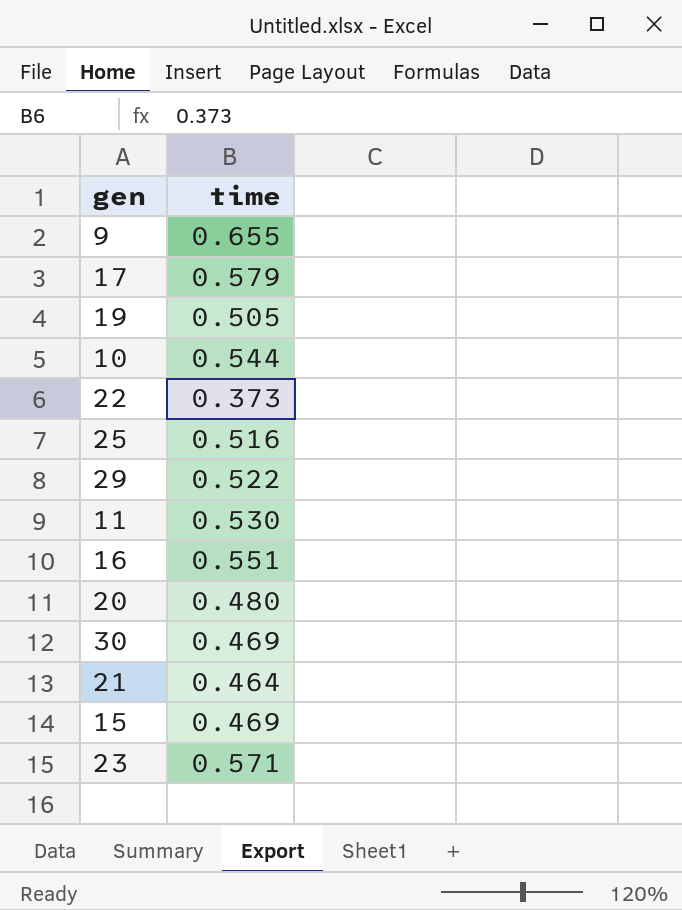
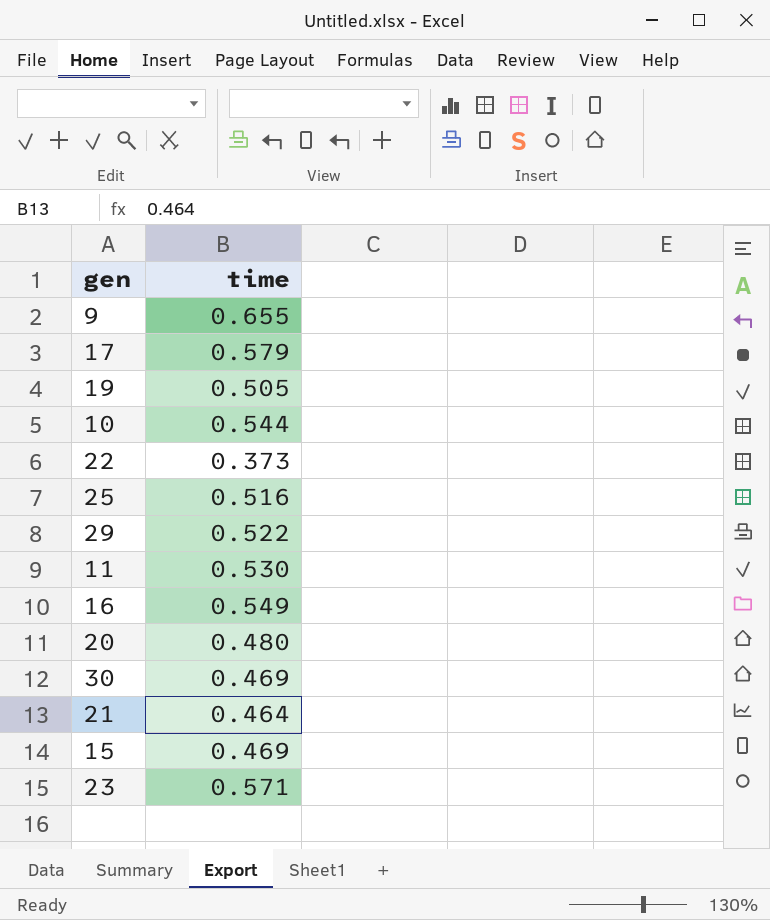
16 | time: 0.551 -> 0.549

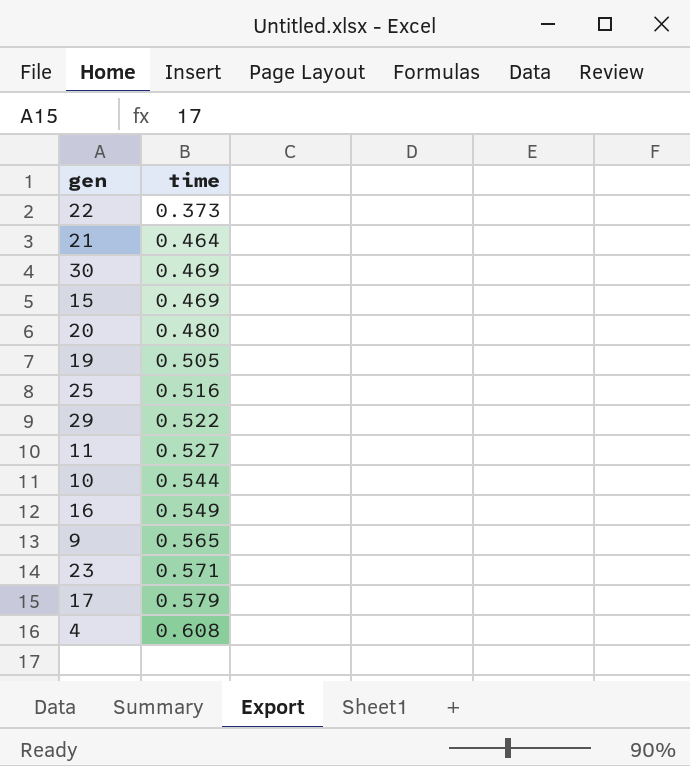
row order: none -> time ascending
11 | time: 0.530 -> 0.527
9 | time: 0.655 -> 0.565
row 4: none -> 0.608

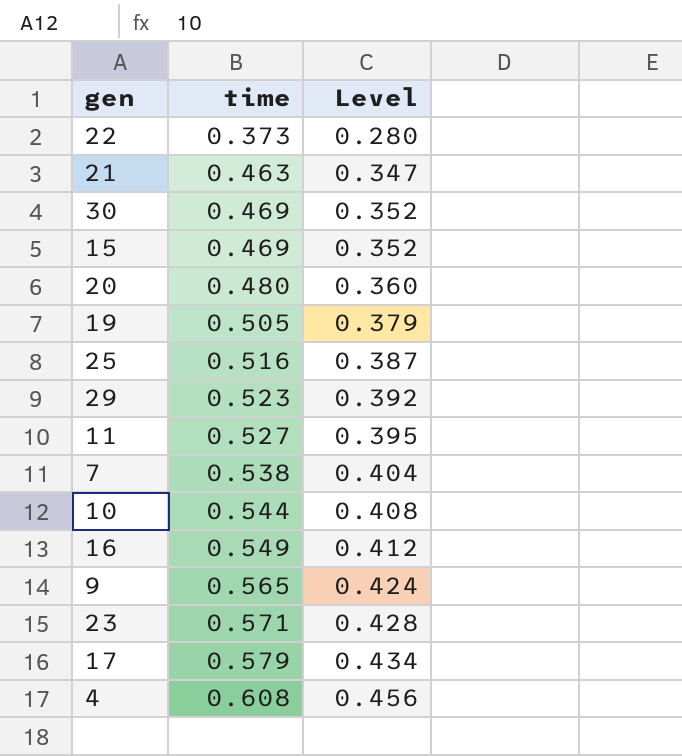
column Level | formula: none -> [time] * 0.75
21 | time: 0.464 -> 0.463
29 | time: 0.522 -> 0.523
row 7: none -> 0.538 | 0.404

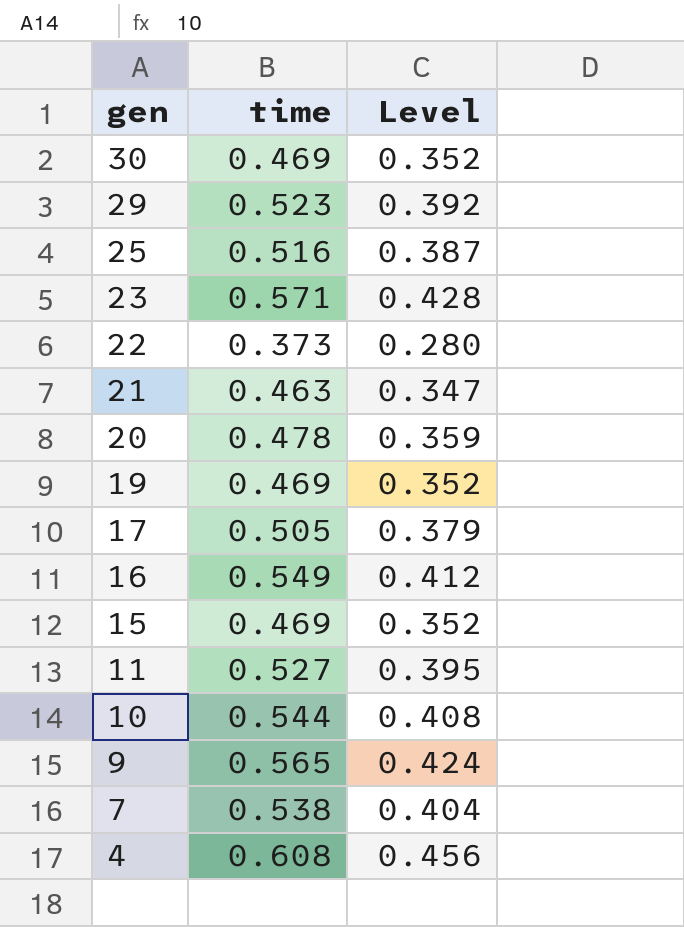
row order: time ascending -> gen descending
20 | time: 0.480 -> 0.478
20 | Level: 0.360 -> 0.359
19 | time: 0.505 -> 0.469
19 | Level: 0.379 -> 0.352
17 | time: 0.579 -> 0.505
17 | Level: 0.434 -> 0.379

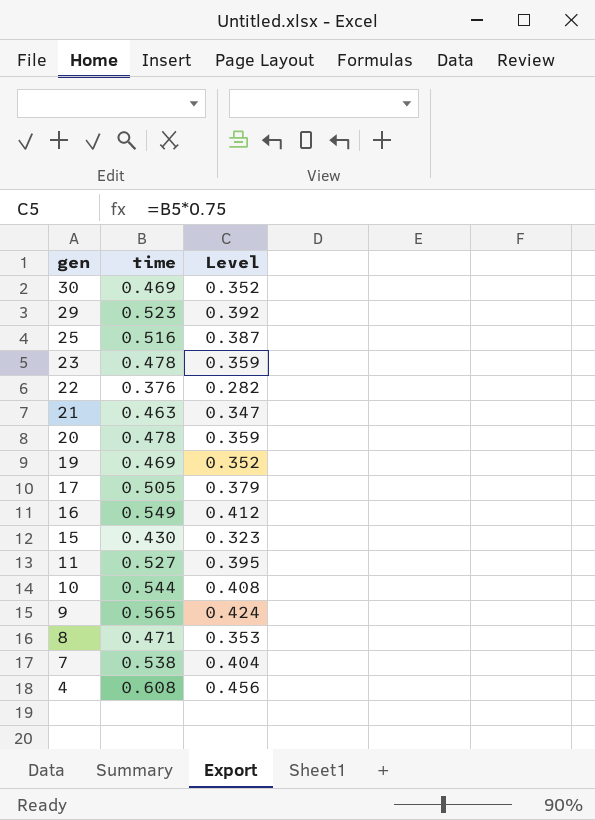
23 | time: 0.571 -> 0.478
23 | Level: 0.428 -> 0.359
22 | time: 0.373 -> 0.376
22 | Level: 0.280 -> 0.282
15 | time: 0.469 -> 0.430
15 | Level: 0.352 -> 0.323
row 8: none -> 0.471 | 0.353

